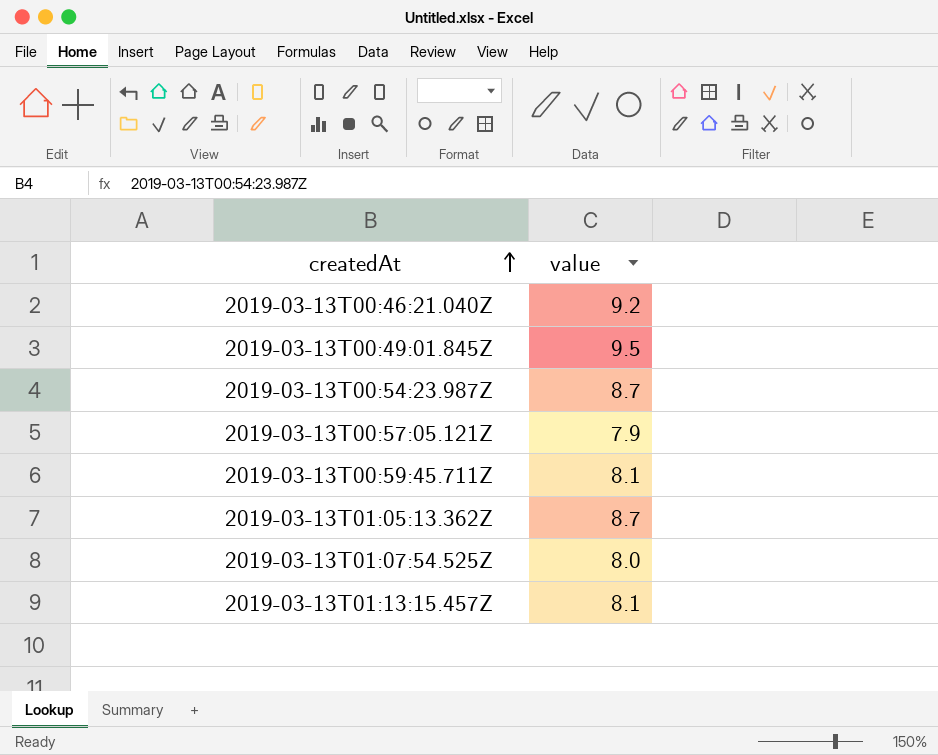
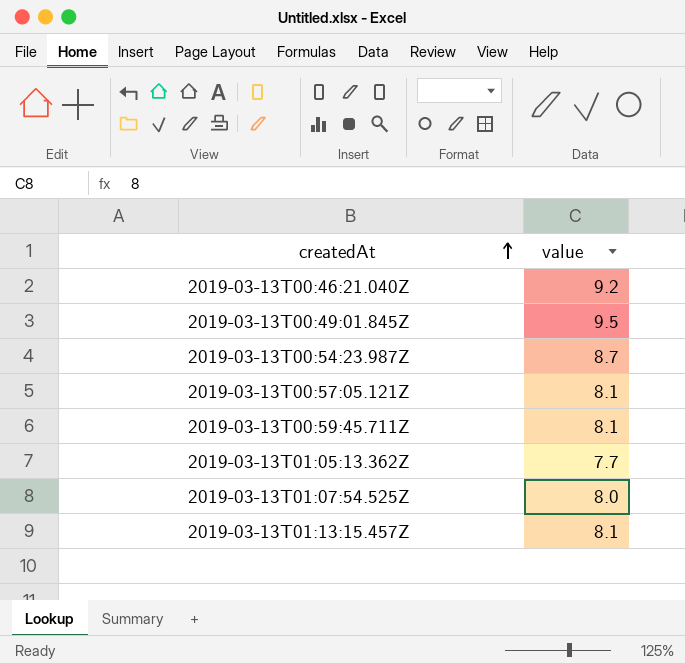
2019-03-13T00:57:05.121Z | value: 7.9 -> 8.1
2019-03-13T01:05:13.362Z | value: 8.7 -> 7.7

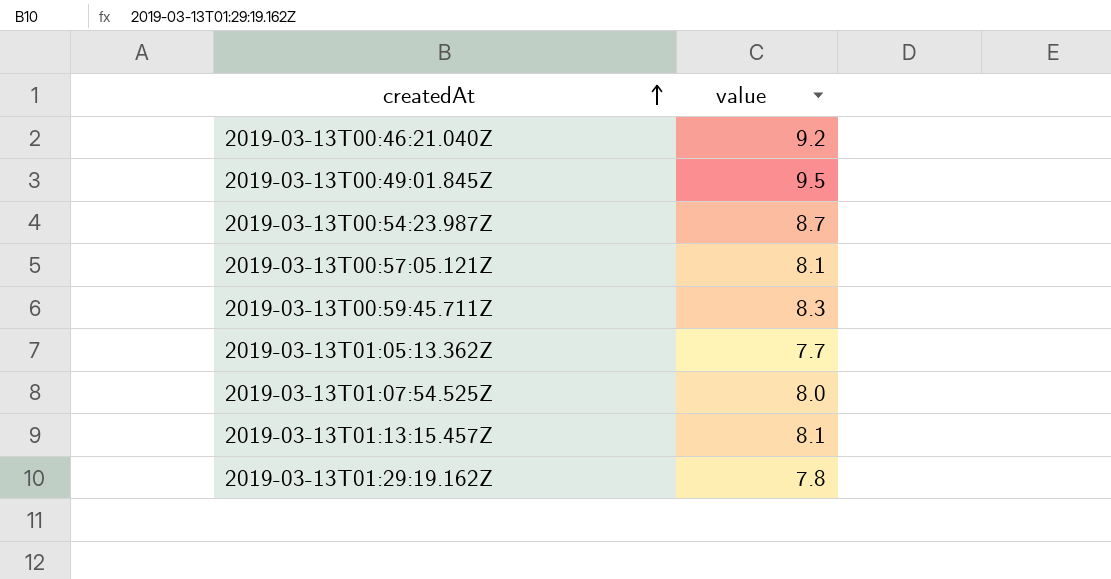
2019-03-13T00:59:45.711Z | value: 8.1 -> 8.3
row 2019-03-13T01:29:19.162Z: none -> 7.8

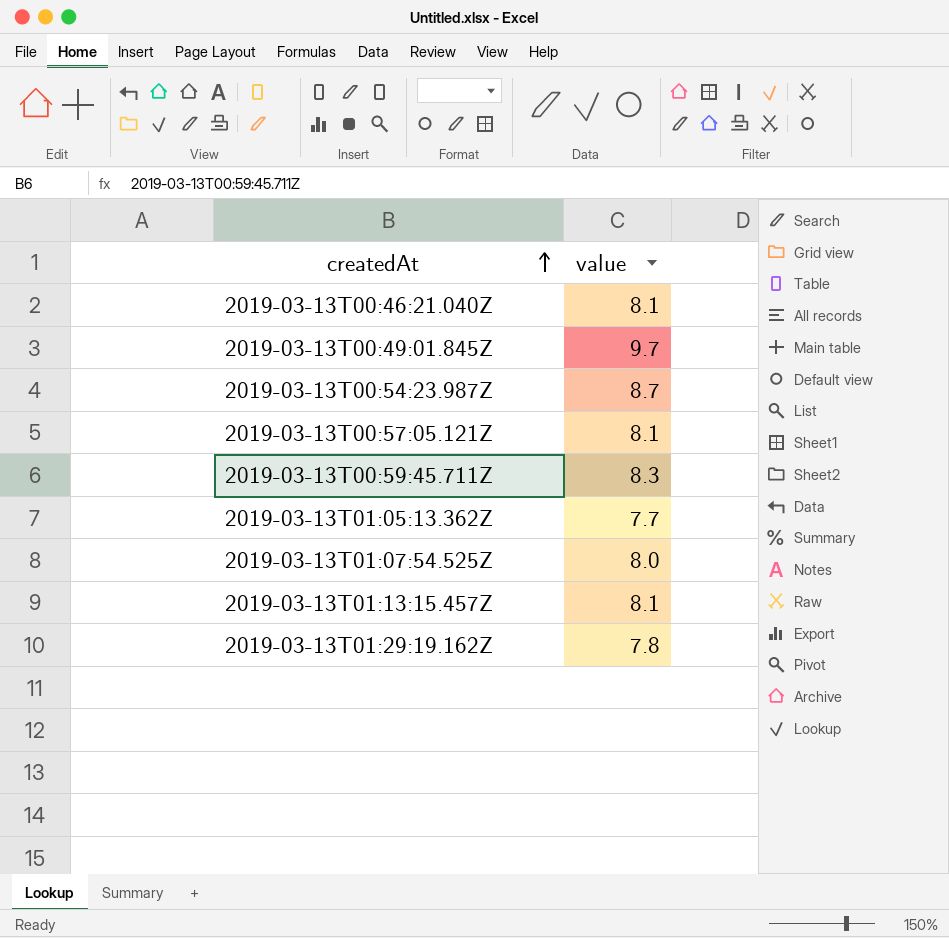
2019-03-13T00:46:21.040Z | value: 9.2 -> 8.1
2019-03-13T00:49:01.845Z | value: 9.5 -> 9.7

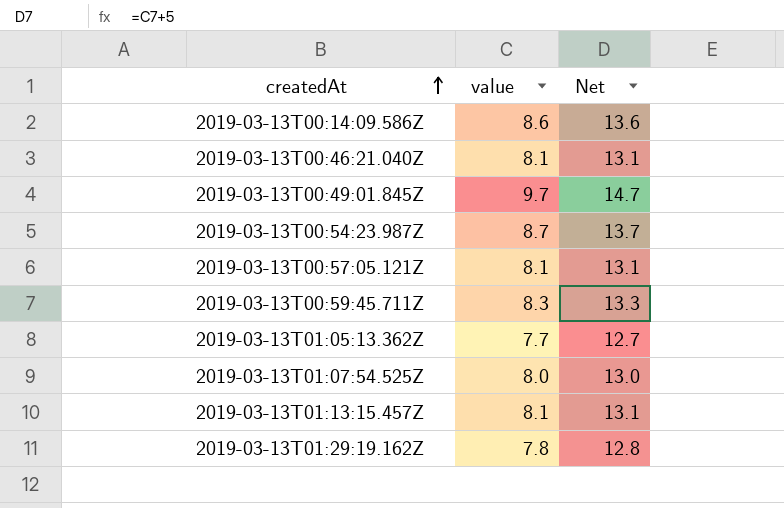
column Net | formula: none -> [value] + 5
row 2019-03-13T00:14:09.586Z: none -> 8.6 | 13.6

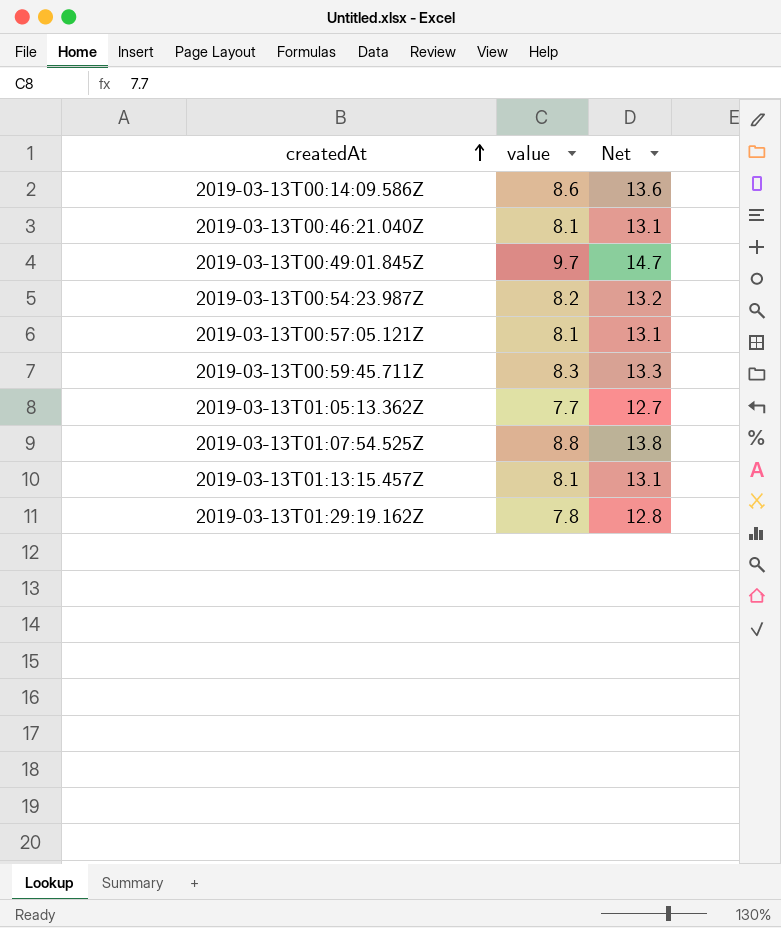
2019-03-13T00:54:23.987Z | value: 8.7 -> 8.2
2019-03-13T00:54:23.987Z | Net: 13.7 -> 13.2
2019-03-13T01:07:54.525Z | value: 8.0 -> 8.8
2019-03-13T01:07:54.525Z | Net: 13.0 -> 13.8

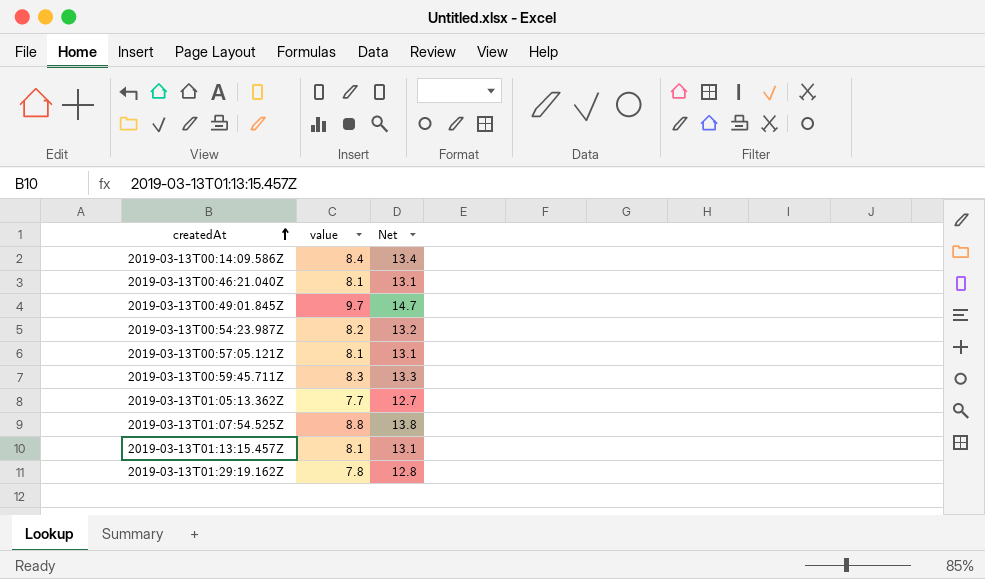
2019-03-13T00:14:09.586Z | value: 8.6 -> 8.4
2019-03-13T00:14:09.586Z | Net: 13.6 -> 13.4

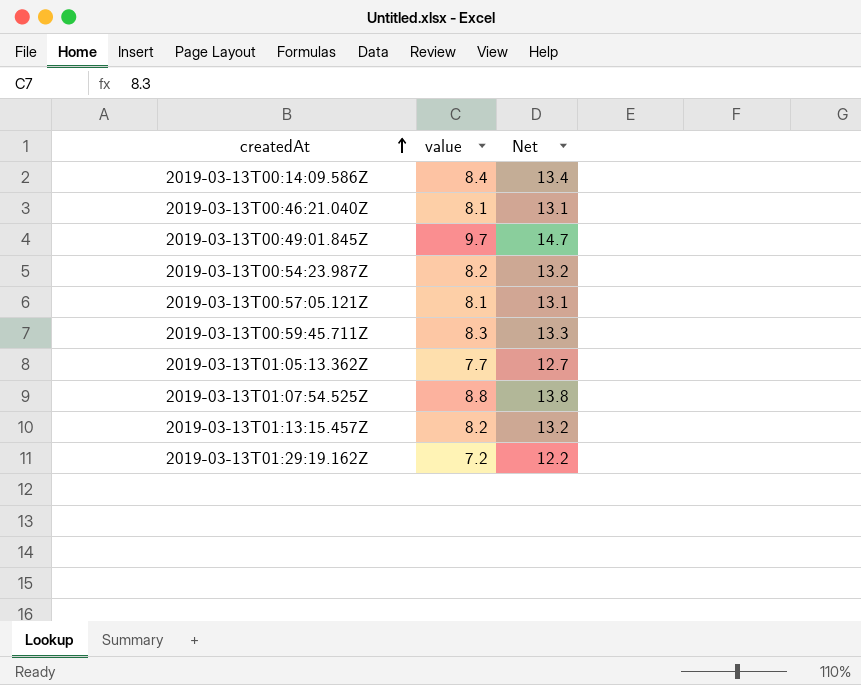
2019-03-13T01:13:15.457Z | value: 8.1 -> 8.2
2019-03-13T01:13:15.457Z | Net: 13.1 -> 13.2
2019-03-13T01:29:19.162Z | value: 7.8 -> 7.2
2019-03-13T01:29:19.162Z | Net: 12.8 -> 12.2

